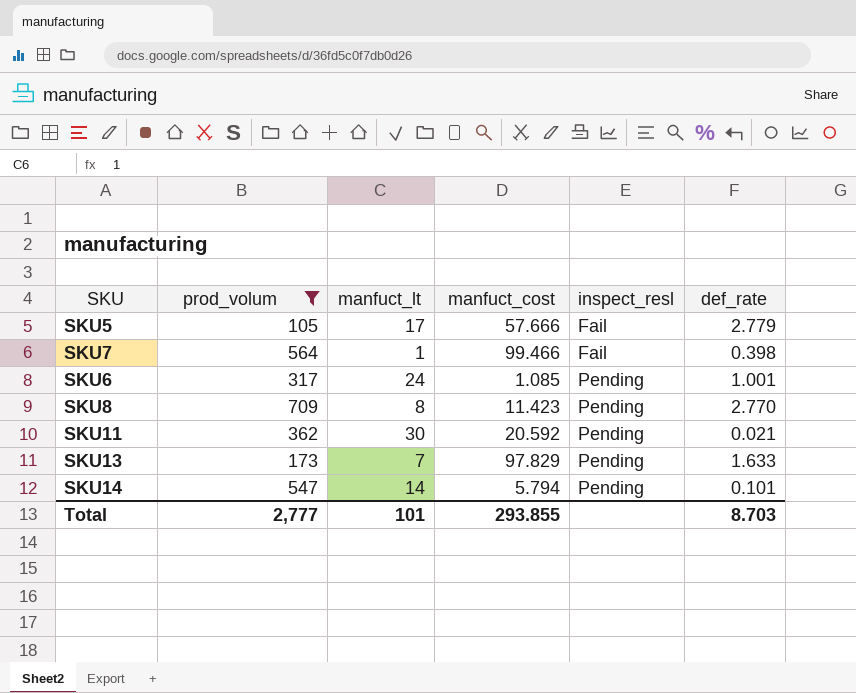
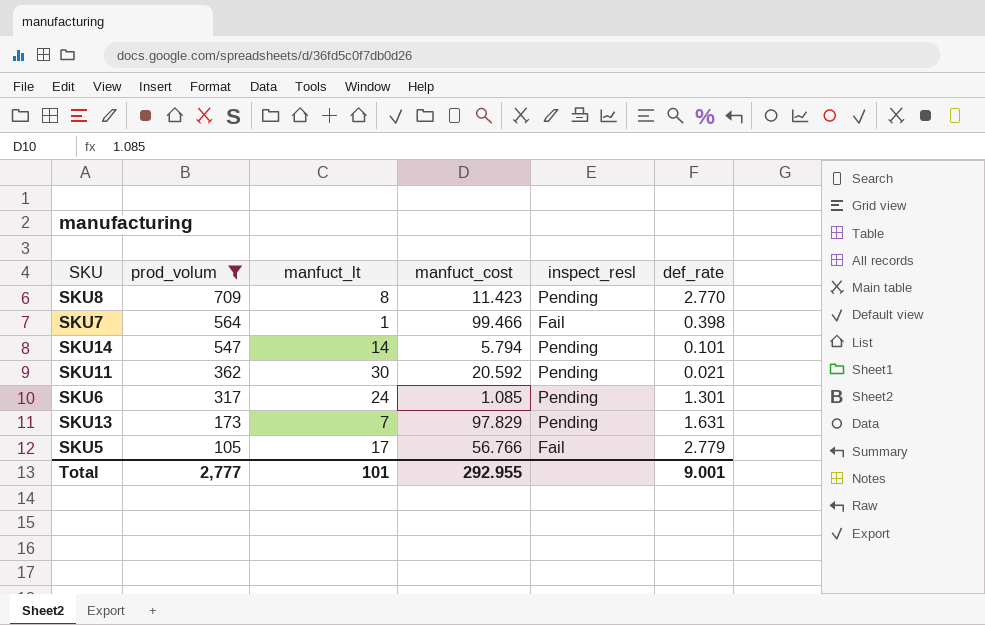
row order: inspect_resl ascending -> prod_volum descending
SKU6 | def_rate: 1.001 -> 1.301
SKU13 | def_rate: 1.633 -> 1.631
SKU5 | manfuct_cost: 57.666 -> 56.766
Total | manfuct_cost: 293.855 -> 292.955
Total | def_rate: 8.703 -> 9.001

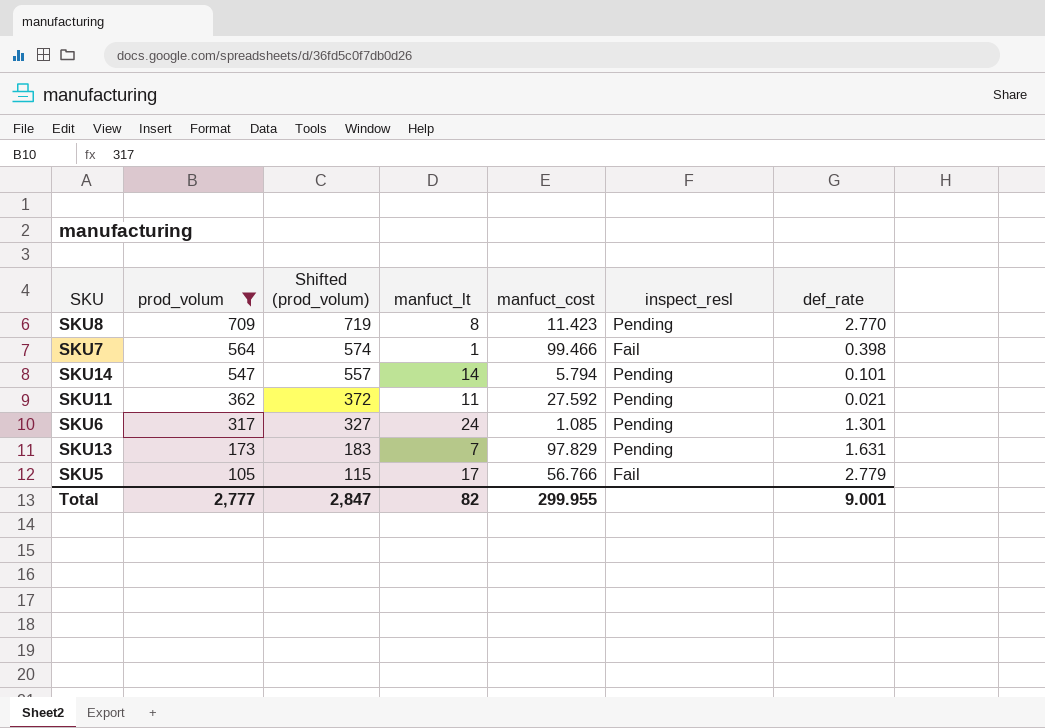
column Shifted (prod_volum) | formula: none -> [prod_volum] + 10
SKU11 | manfuct_lt: 30 -> 11
SKU11 | manfuct_cost: 20.592 -> 27.592
Total | manfuct_lt: 101 -> 82
Total | manfuct_cost: 292.955 -> 299.955

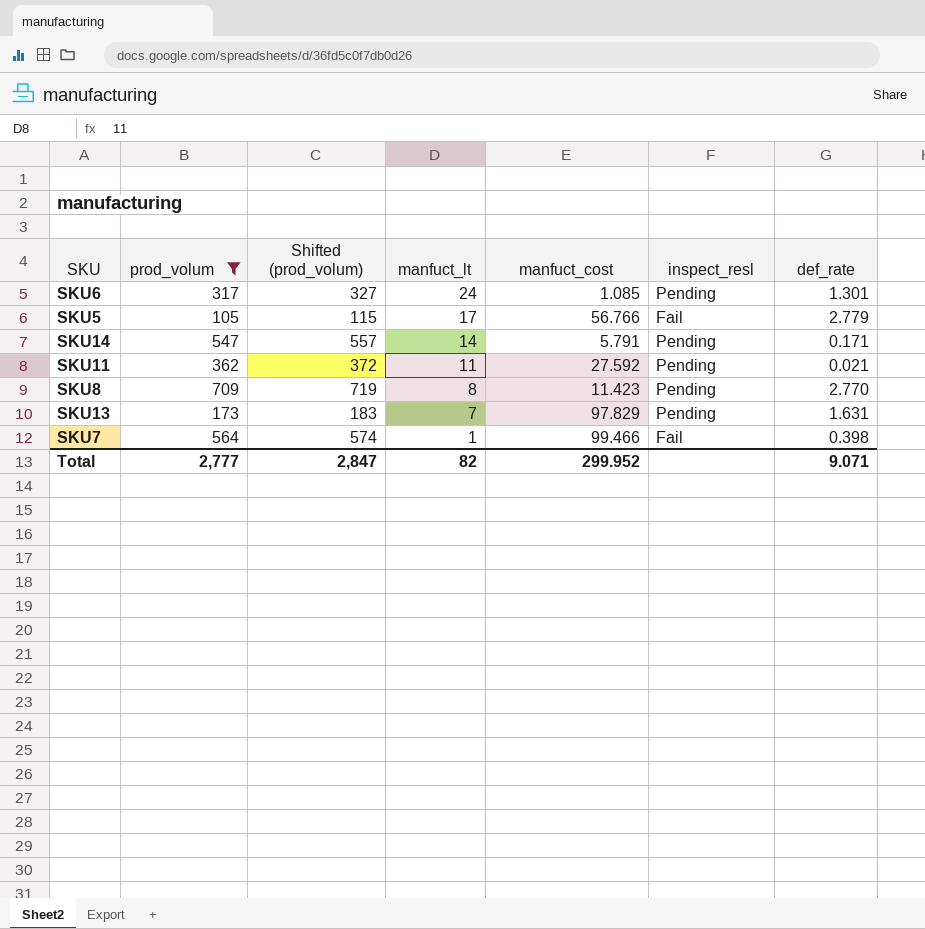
row order: prod_volum descending -> manfuct_lt descending
SKU14 | manfuct_cost: 5.794 -> 5.791
SKU14 | def_rate: 0.101 -> 0.171
Total | manfuct_cost: 299.955 -> 299.952
Total | def_rate: 9.001 -> 9.071

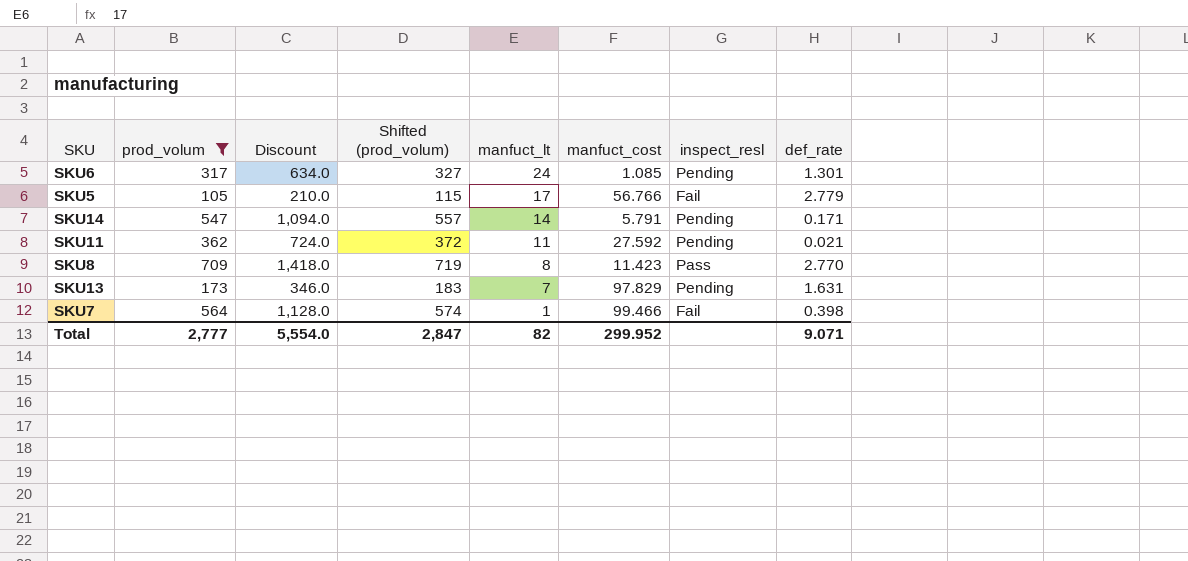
column Discount | formula: none -> [prod_volum] * 2
SKU8 | inspect_resl: Pending -> Pass

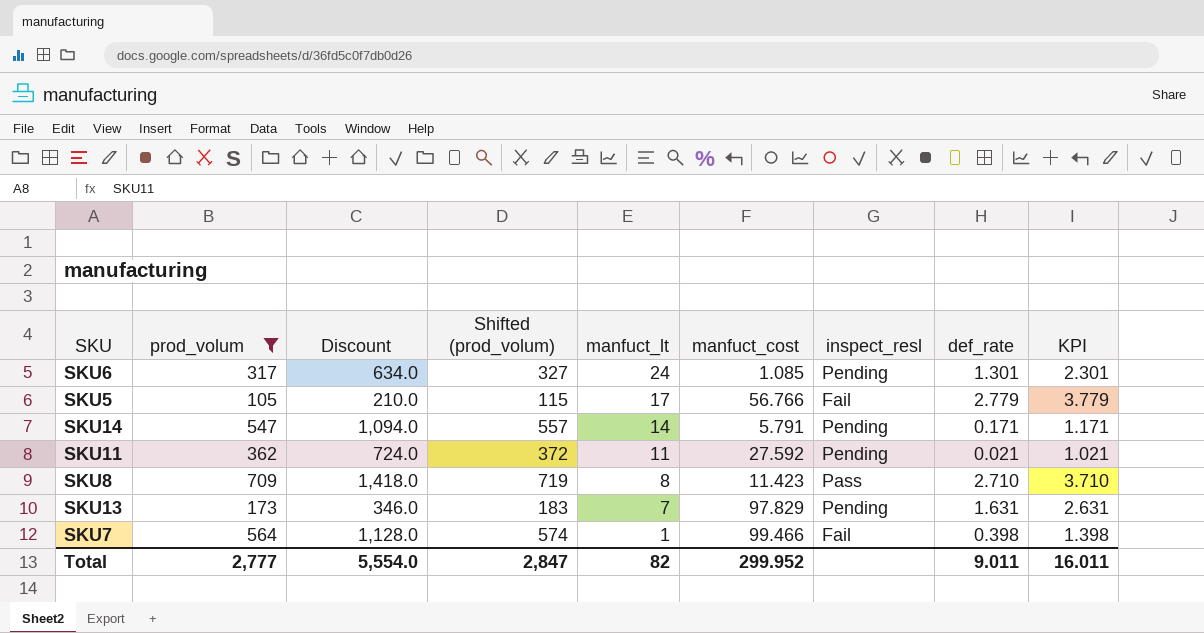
column KPI | formula: none -> [def_rate] + 1
SKU8 | def_rate: 2.770 -> 2.710
Total | def_rate: 9.071 -> 9.011

